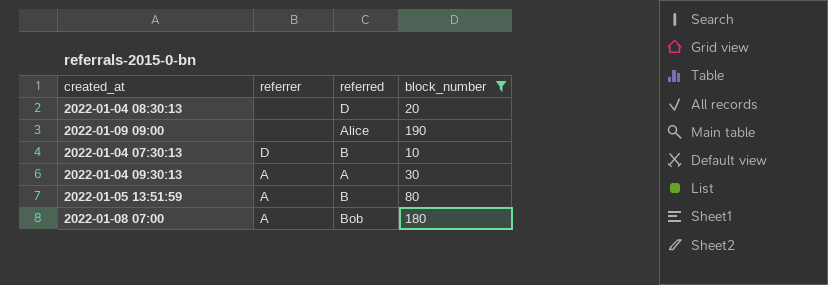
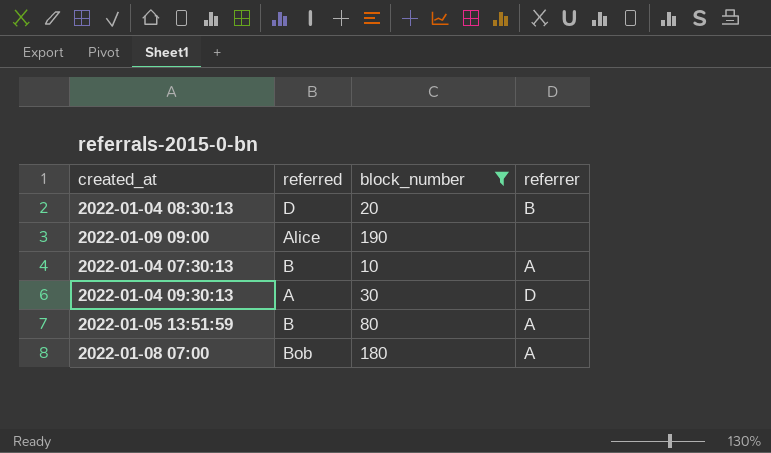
column referrer | position: 2 -> 4
2022-01-04 08:30:13 | referrer: none -> B
2022-01-04 07:30:13 | referrer: D -> A
2022-01-04 09:30:13 | referrer: A -> D

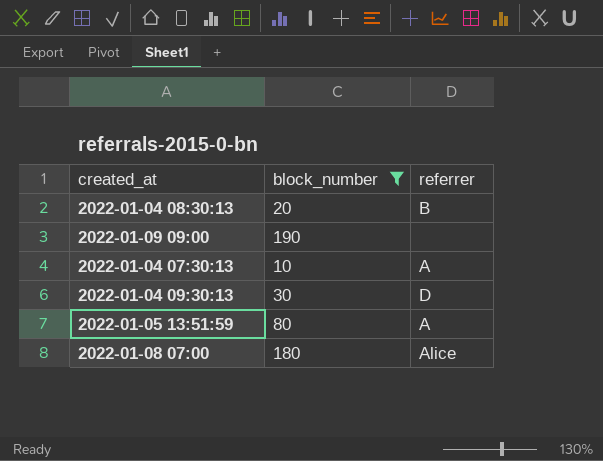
column referred | position: 2 -> none
2022-01-08 07:00 | referrer: A -> Alice

